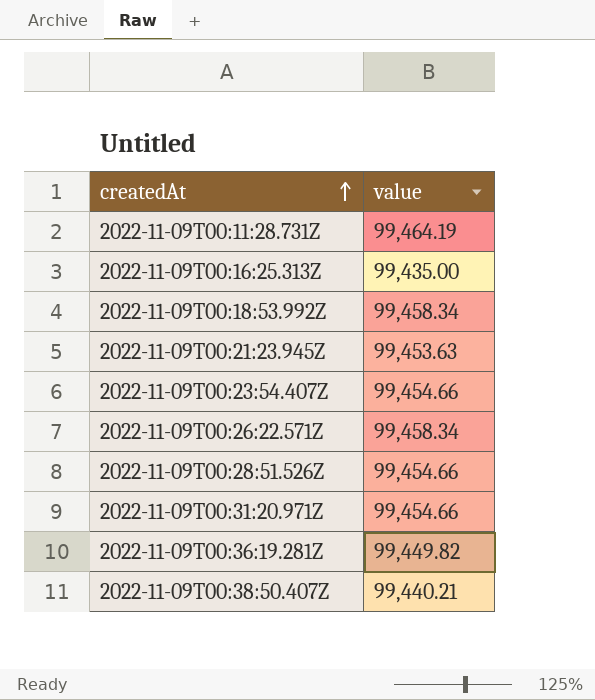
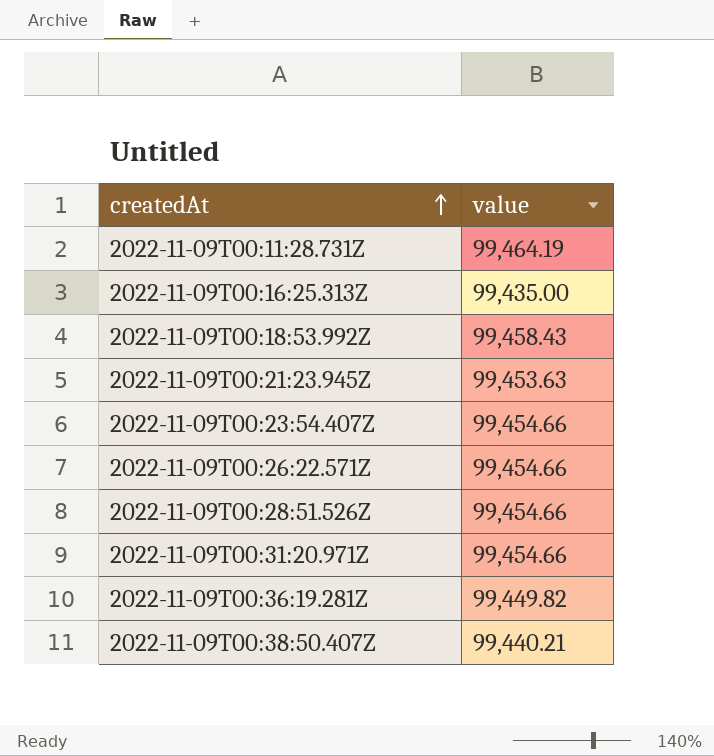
2022-11-09T00:18:53.992Z | value: 99,458.34 -> 99,458.43
2022-11-09T00:26:22.571Z | value: 99,458.34 -> 99,454.66

